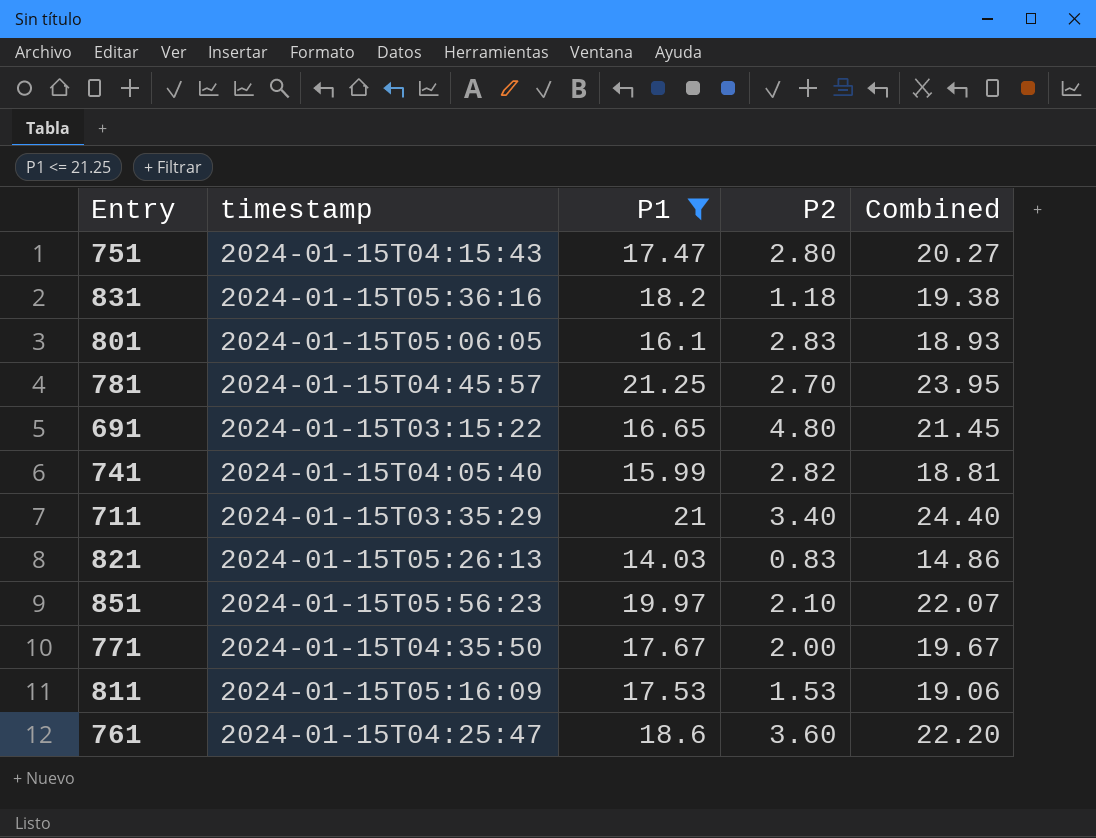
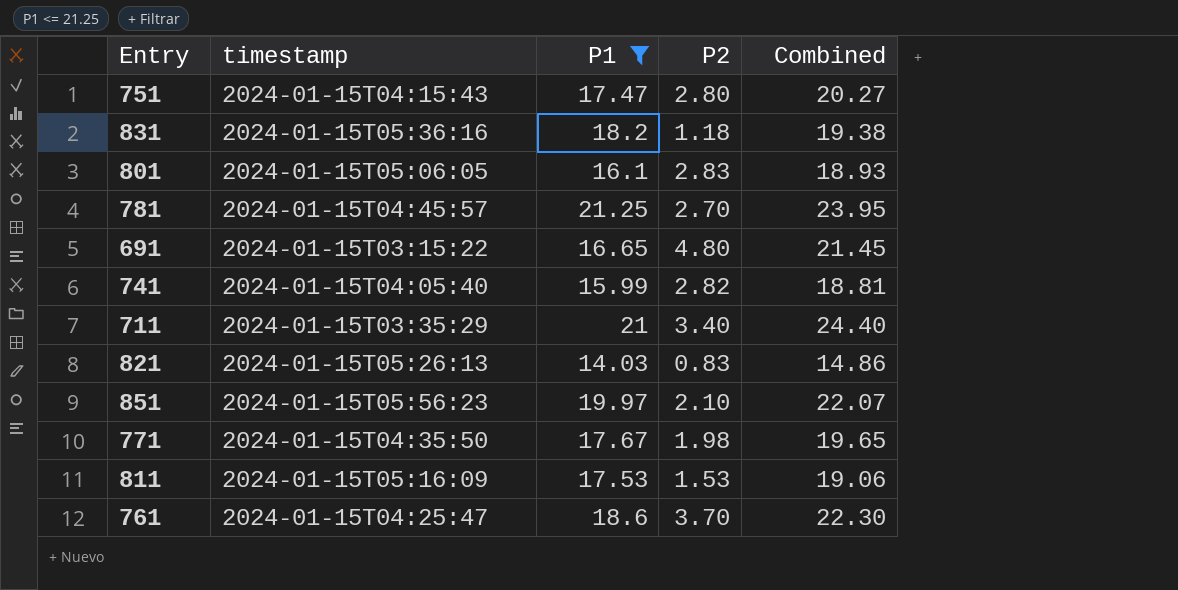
771 | P2: 2.00 -> 1.98
771 | Combined: 19.67 -> 19.65
761 | P2: 3.60 -> 3.70
761 | Combined: 22.20 -> 22.30

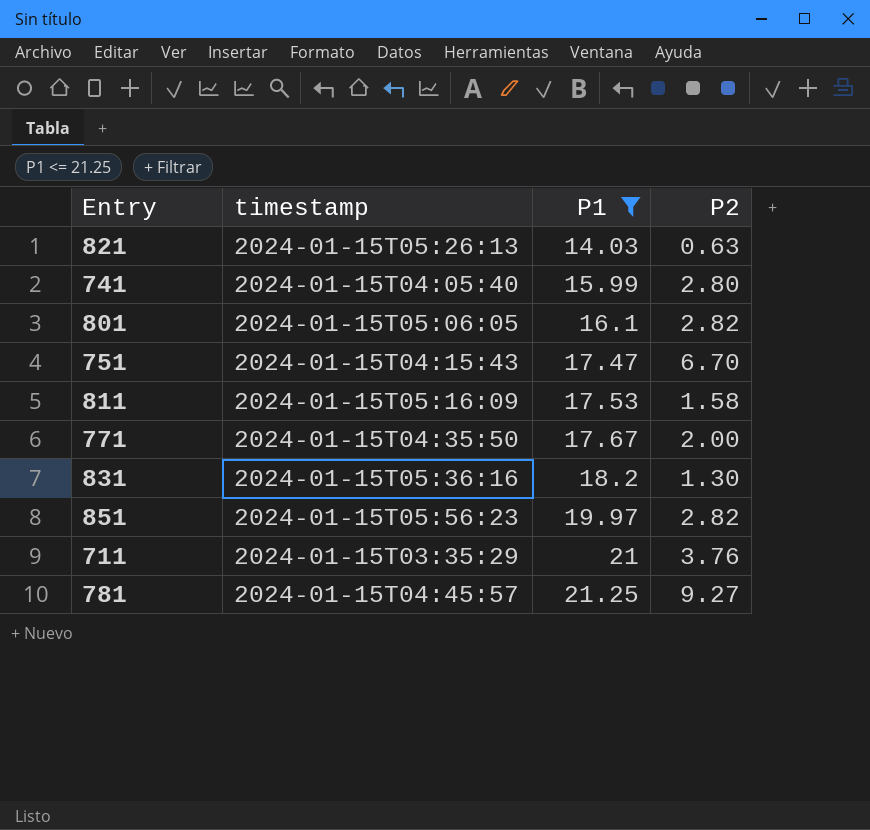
row order: none -> P1 ascending
column Combined | formula: [P1] + [P2] -> none
row 691: 2024-01-15T03:15:22 | 16.65 | 4.80 | 21.45 -> none
row 761: 2024-01-15T04:25:47 | 18.6 | 3.70 | 22.30 -> none
821 | P2: 0.83 -> 0.63
741 | P2: 2.82 -> 2.80
801 | P2: 2.83 -> 2.82
751 | P2: 2.80 -> 6.70
811 | P2: 1.53 -> 1.58
771 | P2: 1.98 -> 2.00
831 | P2: 1.18 -> 1.30
851 | P2: 2.10 -> 2.82
711 | P2: 3.40 -> 3.76
781 | P2: 2.70 -> 9.27

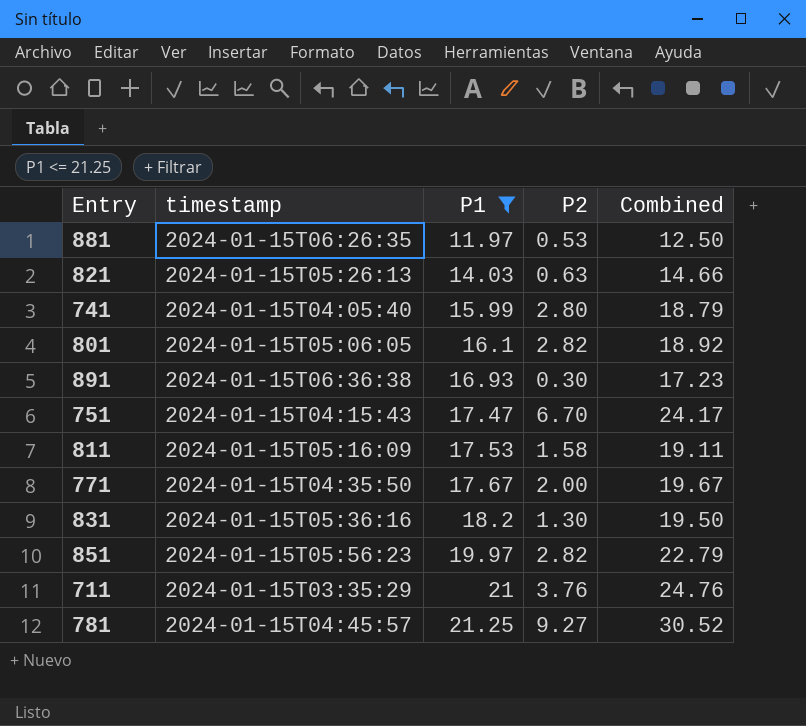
column Combined | formula: none -> [P1] + [P2]
row 881: none -> 2024-01-15T06:26:35 | 11.97 | 0.53 | 12.50
row 891: none -> 2024-01-15T06:36:38 | 16.93 | 0.30 | 17.23

